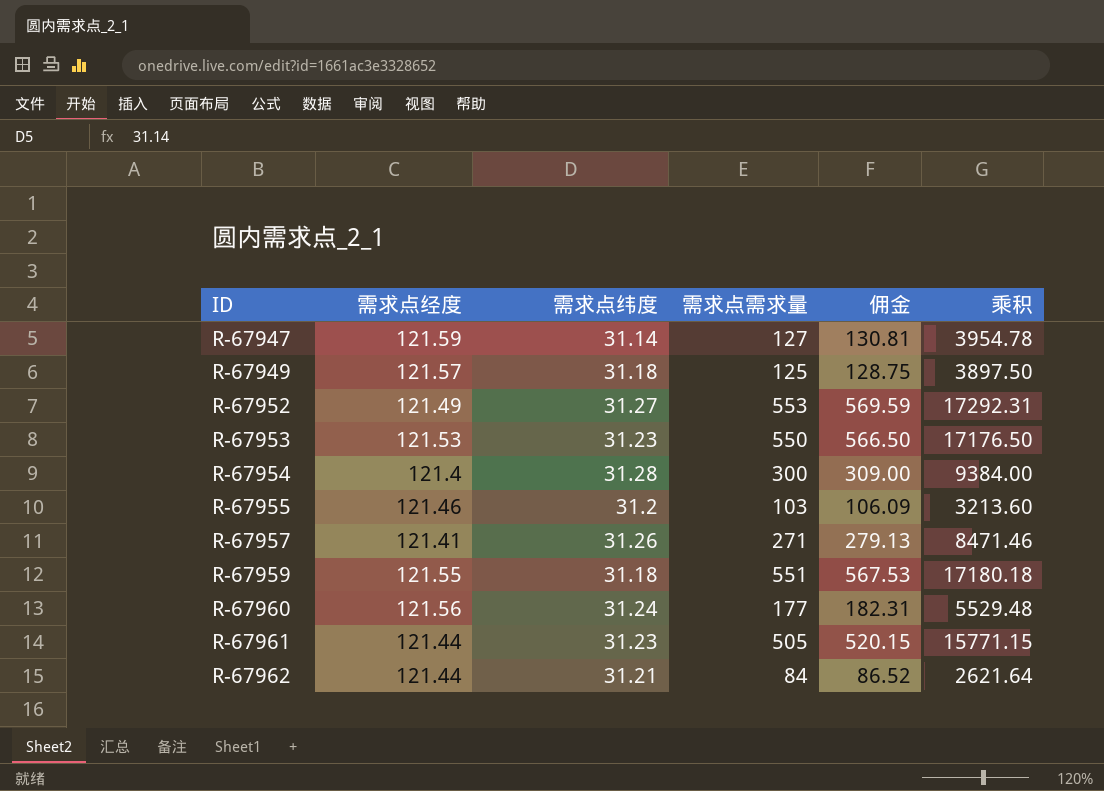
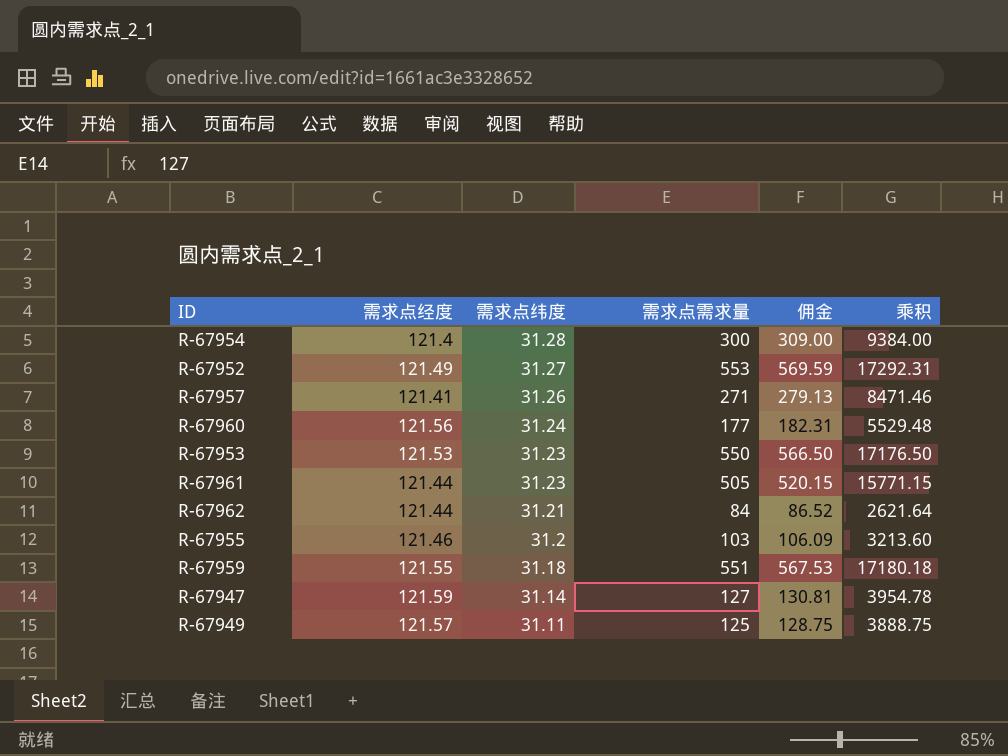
row order: ID ascending -> 需求点纬度 descending
R-67949 | 需求点纬度: 31.18 -> 31.11
R-67949 | 乘积: 3897.50 -> 3888.75

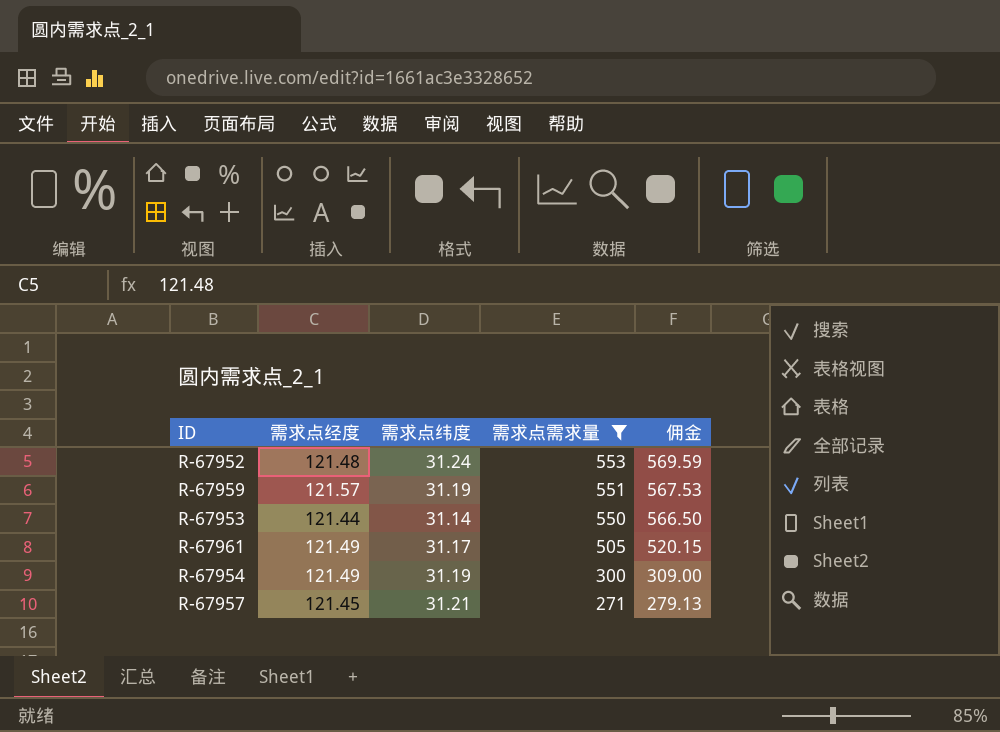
filter: none -> 需求点需求量 >= 271
row order: 需求点纬度 descending -> 需求点需求量 descending
column 乘积 | formula: [需求点纬度] * [需求点需求量] -> none
R-67952 | 需求点经度: 121.49 -> 121.48
R-67952 | 需求点纬度: 31.27 -> 31.24
R-67959 | 需求点经度: 121.55 -> 121.57
R-67959 | 需求点纬度: 31.18 -> 31.19
R-67953 | 需求点经度: 121.53 -> 121.44
R-67953 | 需求点纬度: 31.23 -> 31.14
R-67961 | 需求点经度: 121.44 -> 121.49
R-67961 | 需求点纬度: 31.23 -> 31.17
R-67954 | 需求点经度: 121.4 -> 121.49
R-67954 | 需求点纬度: 31.28 -> 31.19
R-67957 | 需求点经度: 121.41 -> 121.45
R-67957 | 需求点纬度: 31.26 -> 31.21

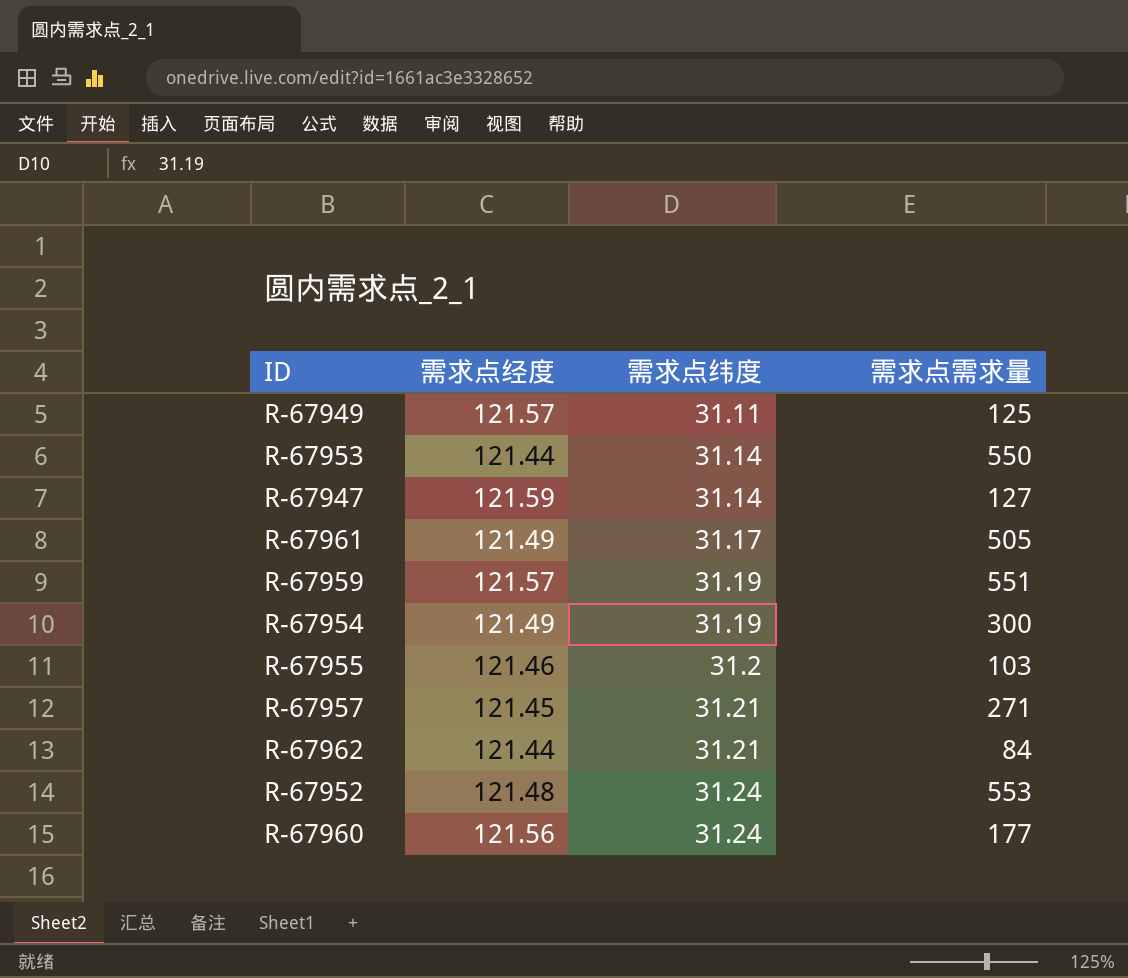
filter: 需求点需求量 >= 271 -> none
row order: 需求点需求量 descending -> 需求点纬度 ascending
column 佣金 | formula: [需求点需求量] * 1.03 -> none

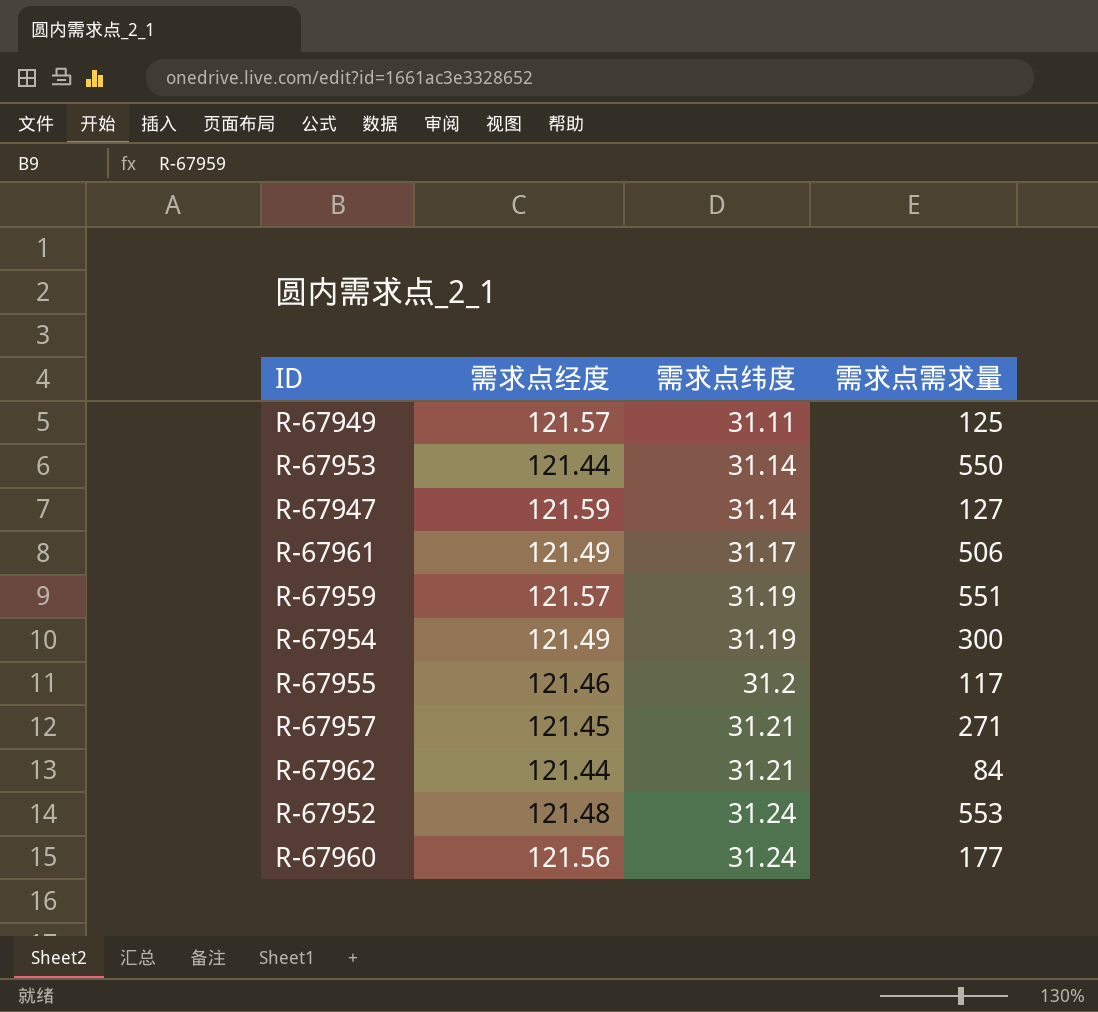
R-67961 | 需求点需求量: 505 -> 506
R-67955 | 需求点需求量: 103 -> 117

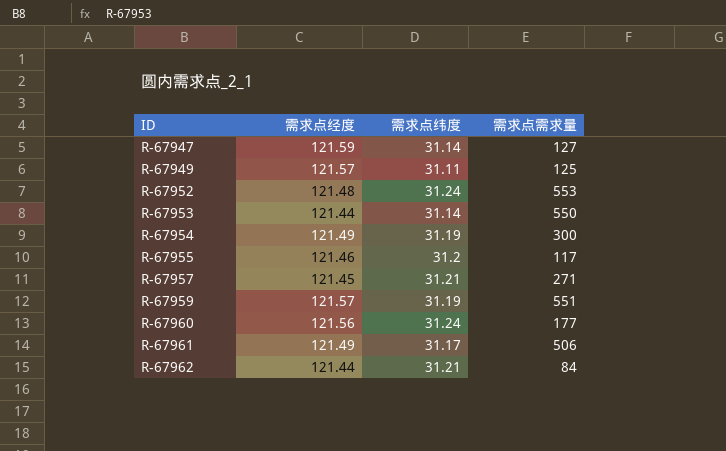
row order: 需求点纬度 ascending -> ID ascending

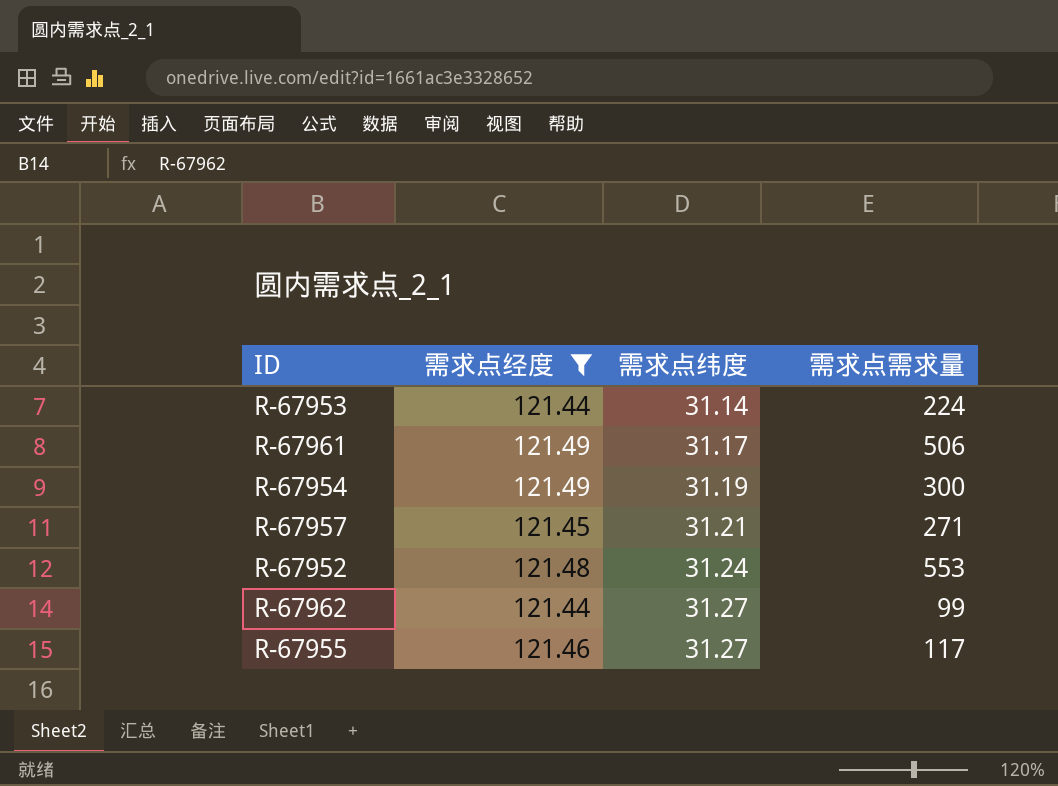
filter: none -> 需求点经度 <= 121.49
row order: ID ascending -> 需求点纬度 ascending
R-67953 | 需求点需求量: 550 -> 224
R-67962 | 需求点纬度: 31.21 -> 31.27
R-67962 | 需求点需求量: 84 -> 99
R-67955 | 需求点纬度: 31.2 -> 31.27

